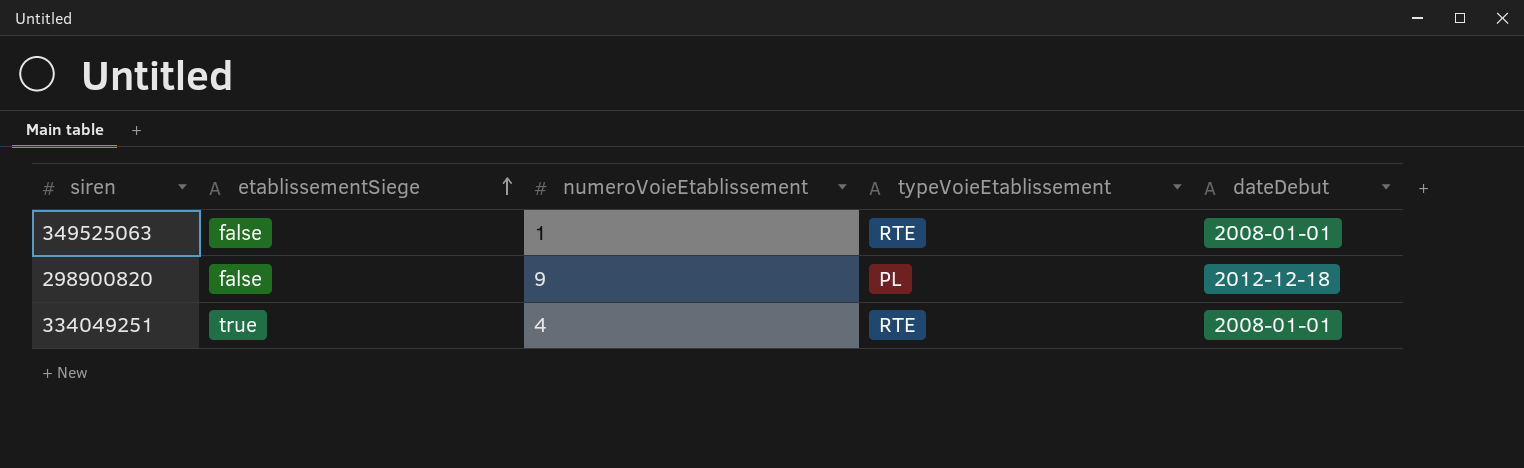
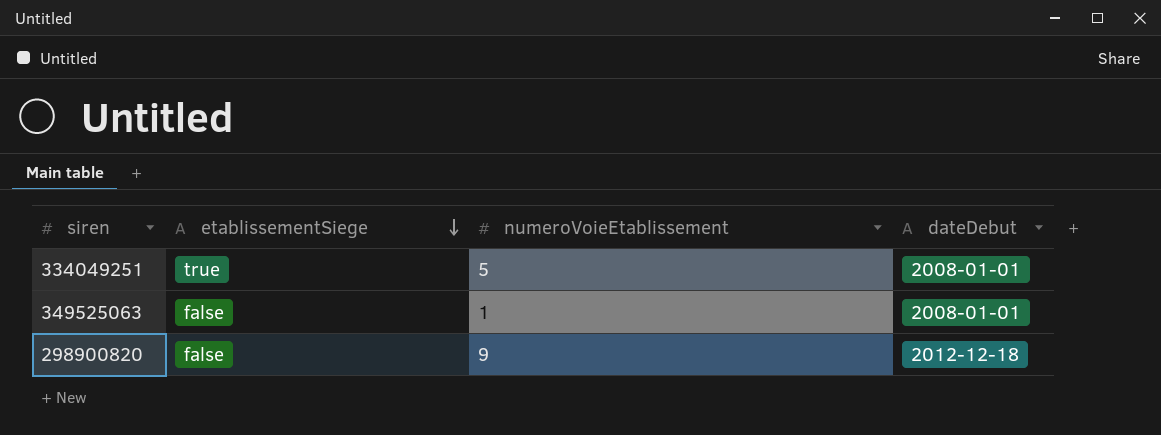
row order: etablissementSiege ascending -> etablissementSiege descending
column typeVoieEtablissement | position: 4 -> none
334049251 | numeroVoieEtablissement: 4 -> 5

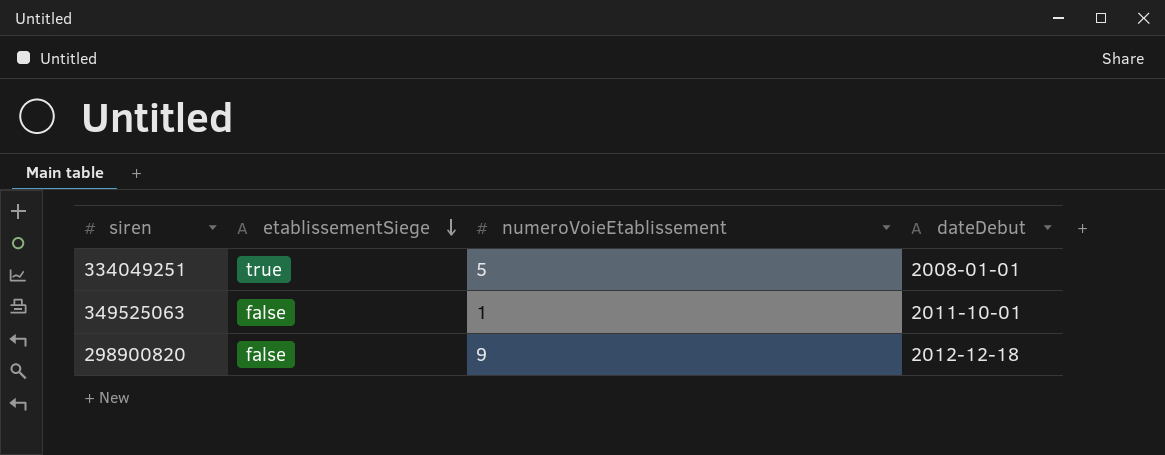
349525063 | dateDebut: 2008-01-01 -> 2011-10-01

